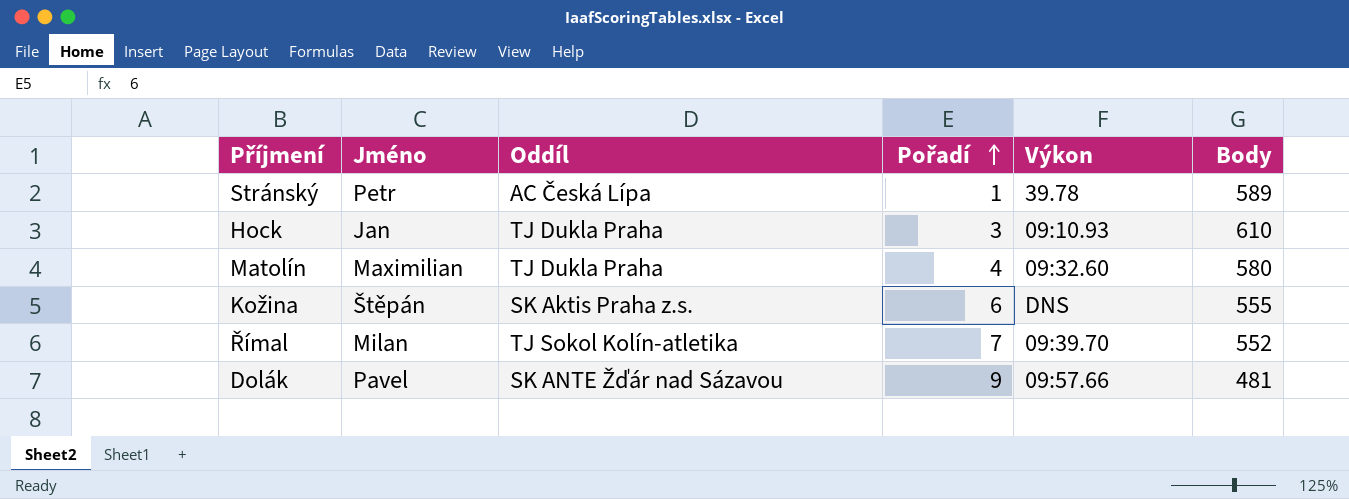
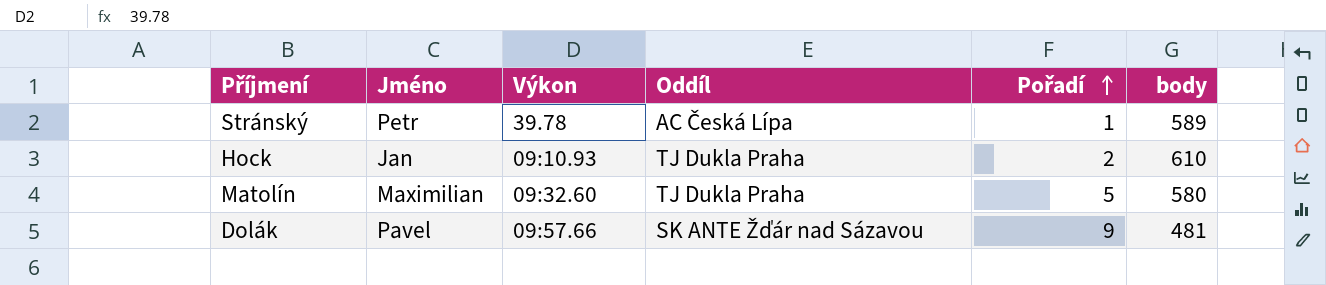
column Výkon | position: 5 -> 3
column name: Body -> body
row Kožina: Štěpán | SK Aktis Praha z.s. | 6 | DNS | 555 -> none
row Římal: Milan | TJ Sokol Kolín-atletika | 7 | 09:39.70 | 552 -> none
Hock | Pořadí: 3 -> 2
Matolín | Pořadí: 4 -> 5

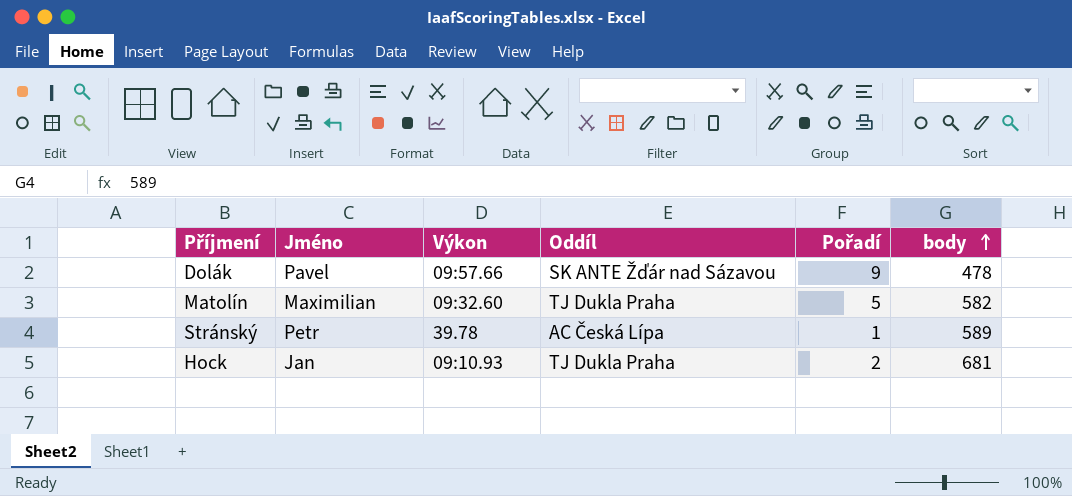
row order: Pořadí ascending -> body ascending
Dolák | body: 481 -> 478
Matolín | body: 580 -> 582
Hock | body: 610 -> 681

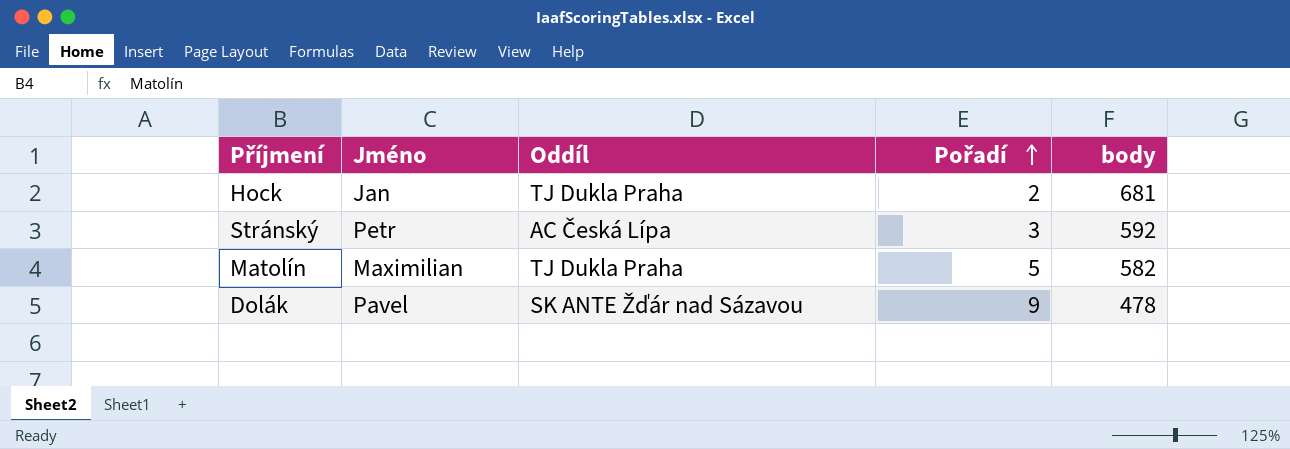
row order: body ascending -> Pořadí ascending
column Výkon | position: 3 -> none
Stránský | Pořadí: 1 -> 3
Stránský | body: 589 -> 592

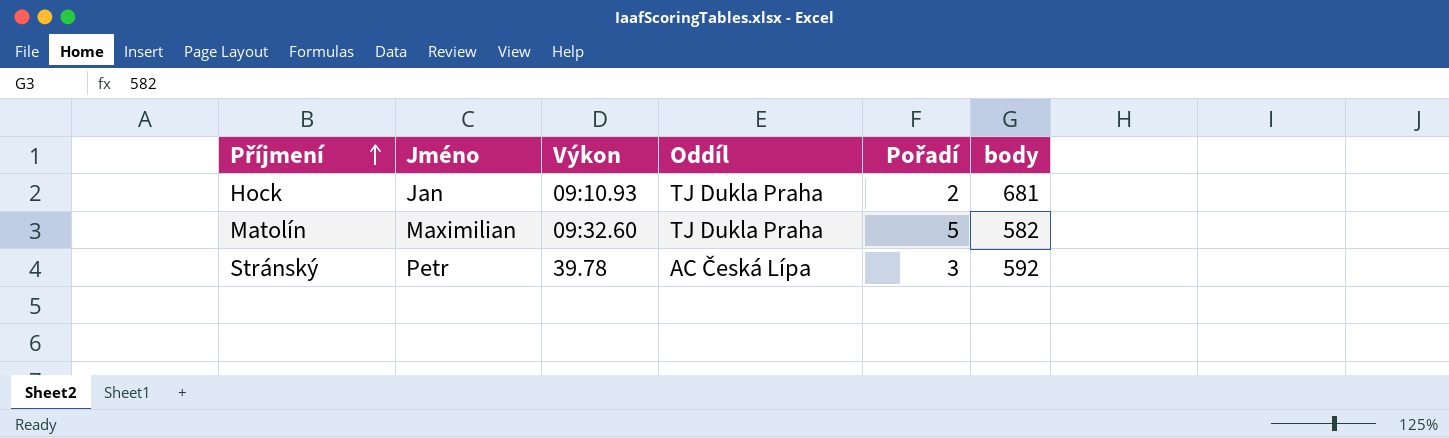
row order: Pořadí ascending -> Příjmení ascending
column Výkon | position: none -> 3
row Dolák: Pavel | SK ANTE Žďár nad Sázavou | 9 | 478 -> none

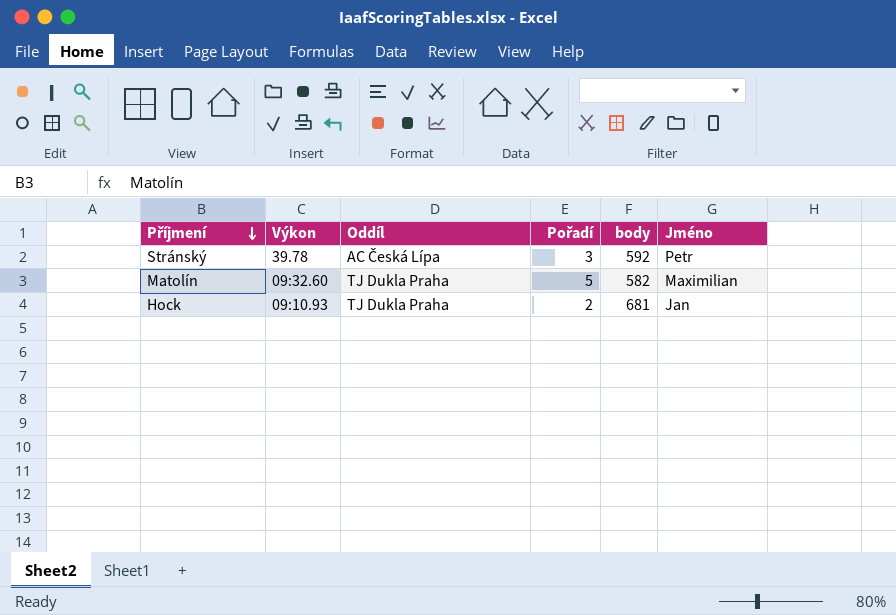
row order: Příjmení ascending -> Příjmení descending
column Jméno | position: 2 -> 6

